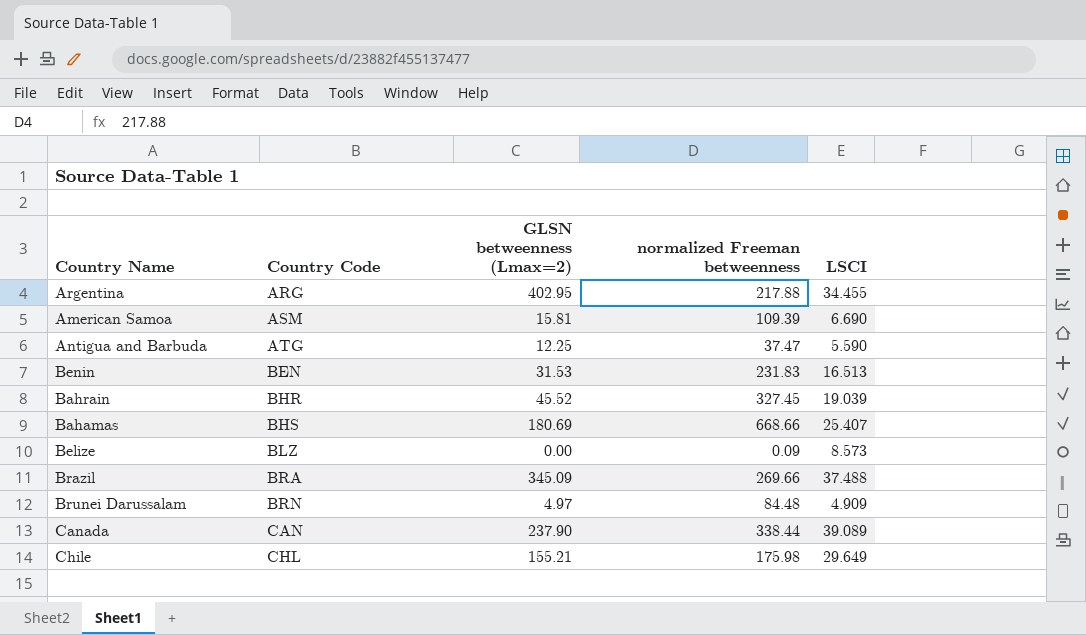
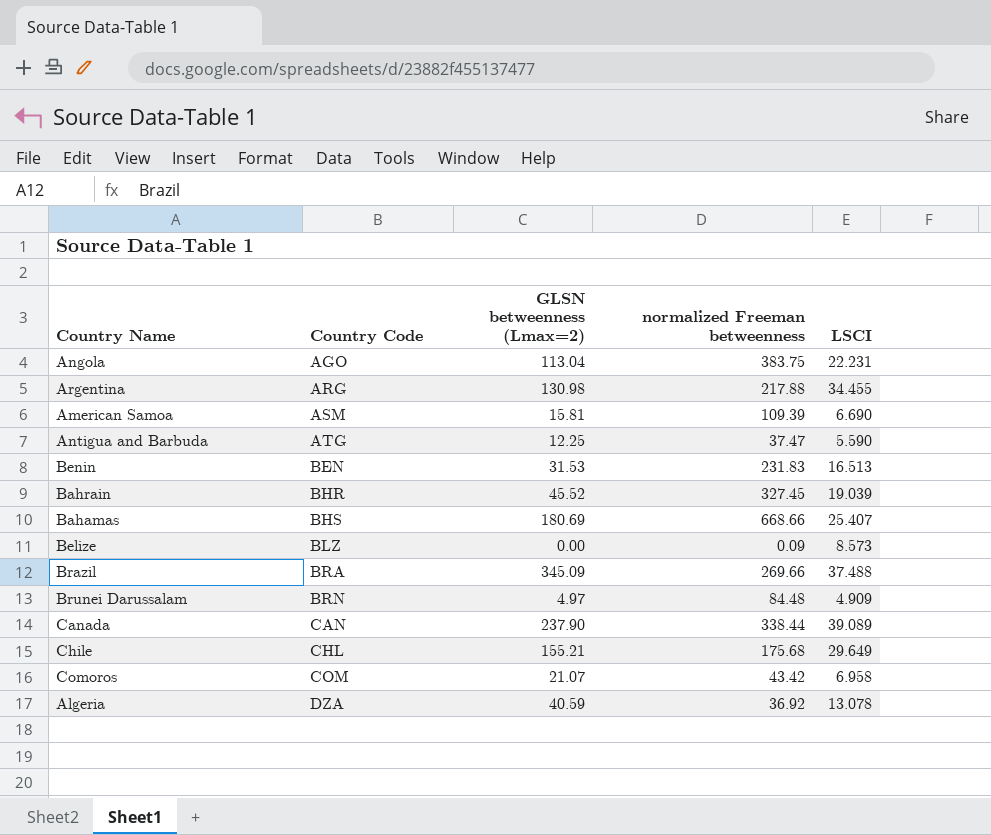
row Angola: none -> AGO | 113.04 | 383.75 | 22.231
Argentina | GLSN betweenness (Lmax=2): 402.95 -> 130.98
Chile | normalized Freeman betweenness: 175.98 -> 175.68
row Comoros: none -> COM | 21.07 | 43.42 | 6.958
row Algeria: none -> DZA | 40.59 | 36.92 | 13.078

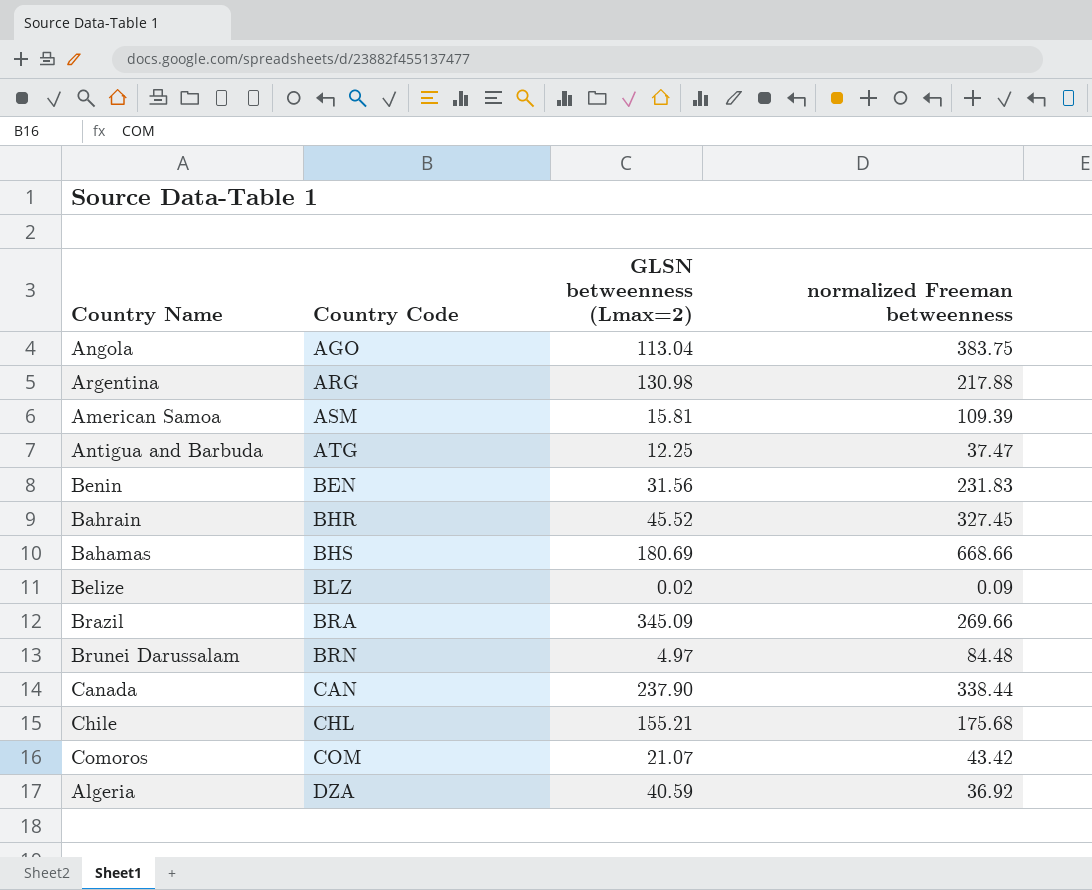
column LSCI | position: 5 -> none
Benin | GLSN betweenness (Lmax=2): 31.53 -> 31.56
Belize | GLSN betweenness (Lmax=2): 0.00 -> 0.02

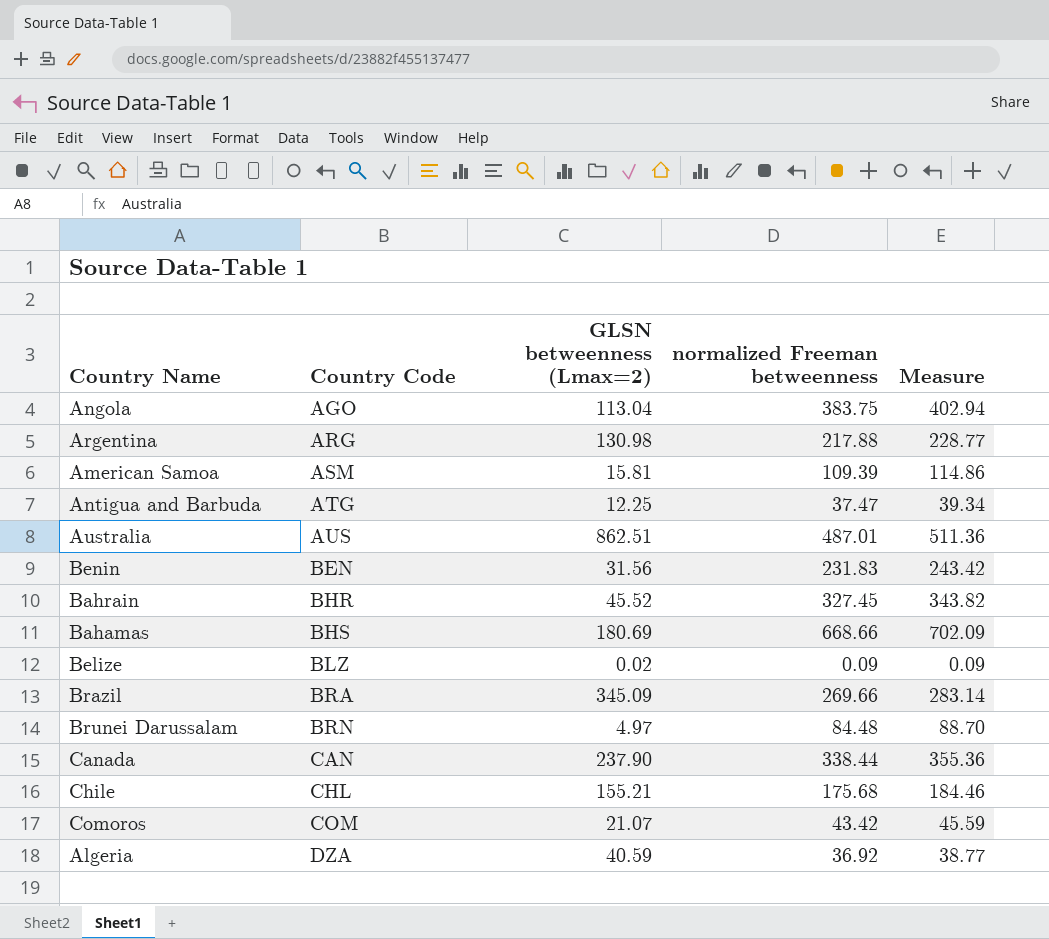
column Measure | formula: none -> [normalized Freeman betweenness] * 1.05
row Australia: none -> AUS | 862.51 | 487.01 | 511.36

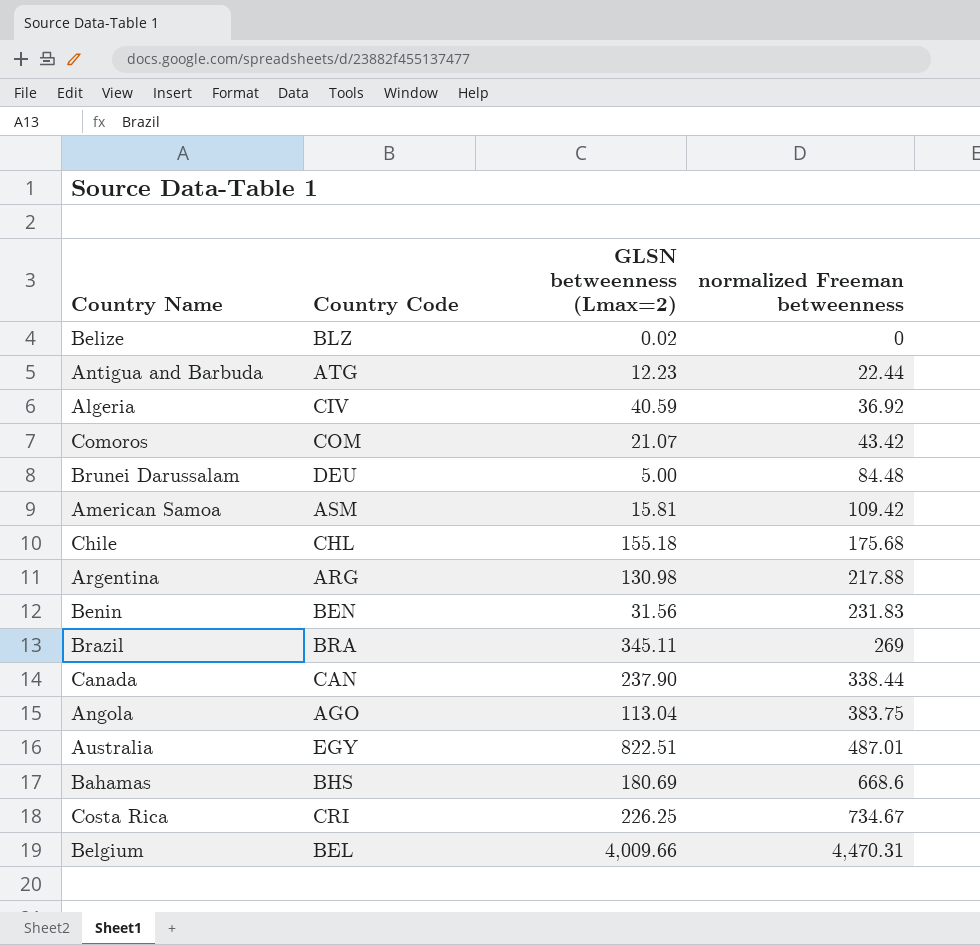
row order: Country Code ascending -> normalized Freeman betweenness ascending
column Measure | formula: [normalized Freeman betweenness] * 1.05 -> none
row Bahrain: BHR | 45.52 | 327.45 | 343.82 -> none
Belize | normalized Freeman betweenness: 0.09 -> 0
Antigua and Barbuda | GLSN betweenness (Lmax=2): 12.25 -> 12.23
Antigua and Barbuda | normalized Freeman betweenness: 37.47 -> 22.44
Algeria | Country Code: DZA -> CIV
Brunei Darussalam | Country Code: BRN -> DEU
Brunei Darussalam | GLSN betweenness (Lmax=2): 4.97 -> 5.00
American Samoa | normalized Freeman betweenness: 109.39 -> 109.42
Chile | GLSN betweenness (Lmax=2): 155.21 -> 155.18
Brazil | GLSN betweenness (Lmax=2): 345.09 -> 345.11
Brazil | normalized Freeman betweenness: 269.66 -> 269
Australia | Country Code: AUS -> EGY
Australia | GLSN betweenness (Lmax=2): 862.51 -> 822.51
Bahamas | normalized Freeman betweenness: 668.66 -> 668.6
row Costa Rica: none -> CRI | 226.25 | 734.67
row Belgium: none -> BEL | 4,009.66 | 4,470.31

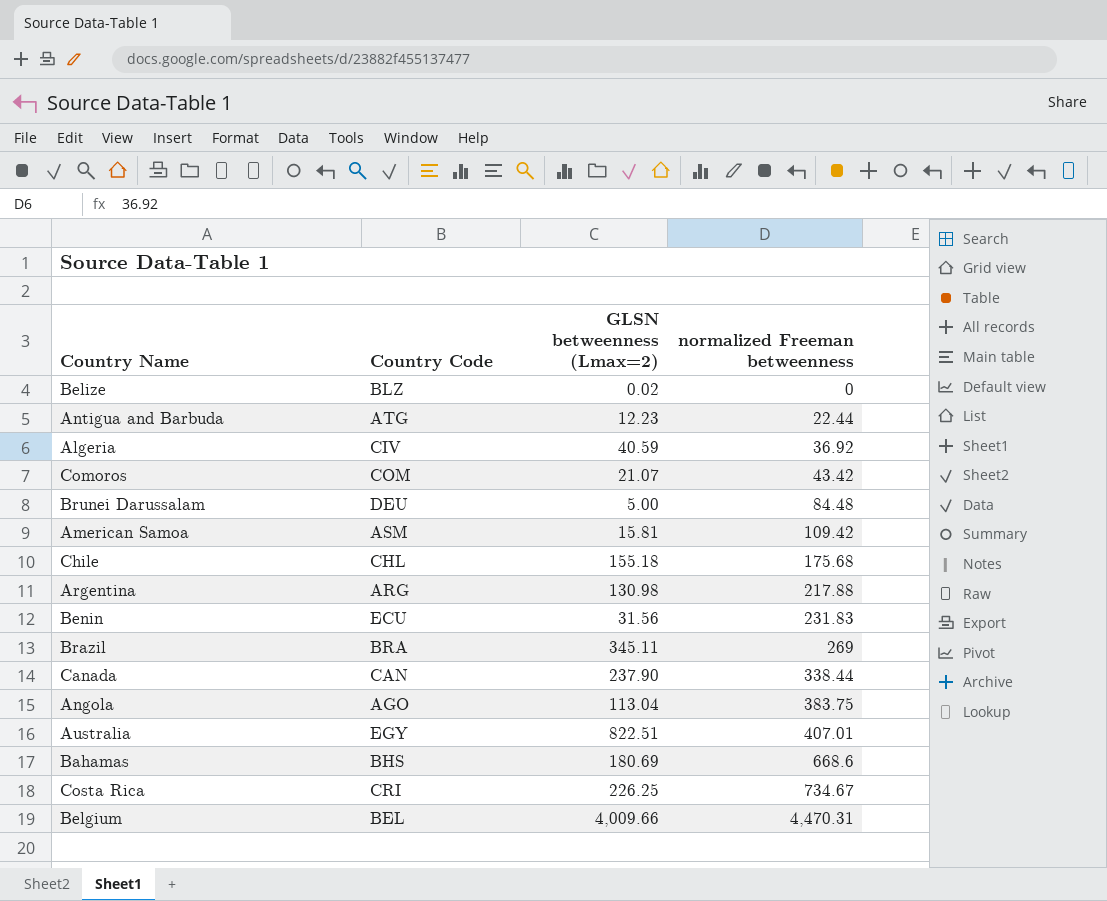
Benin | Country Code: BEN -> ECU
Australia | normalized Freeman betweenness: 487.01 -> 407.01

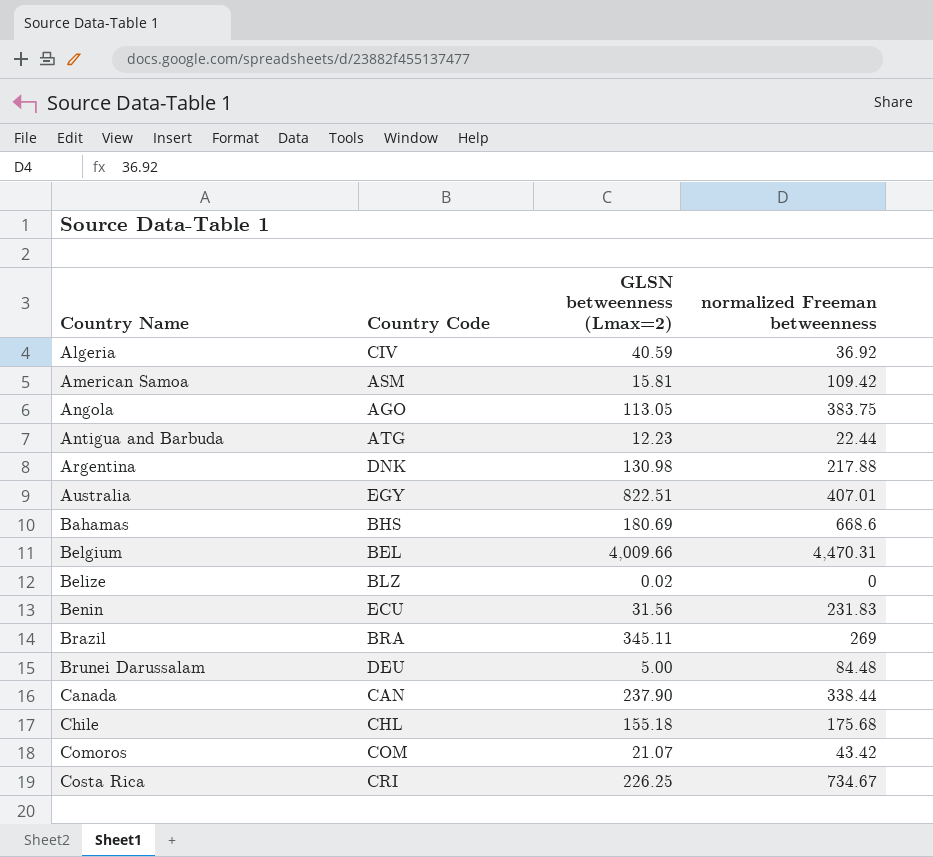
row order: normalized Freeman betweenness ascending -> Country Name ascending
Angola | GLSN betweenness (Lmax=2): 113.04 -> 113.05
Argentina | Country Code: ARG -> DNK

